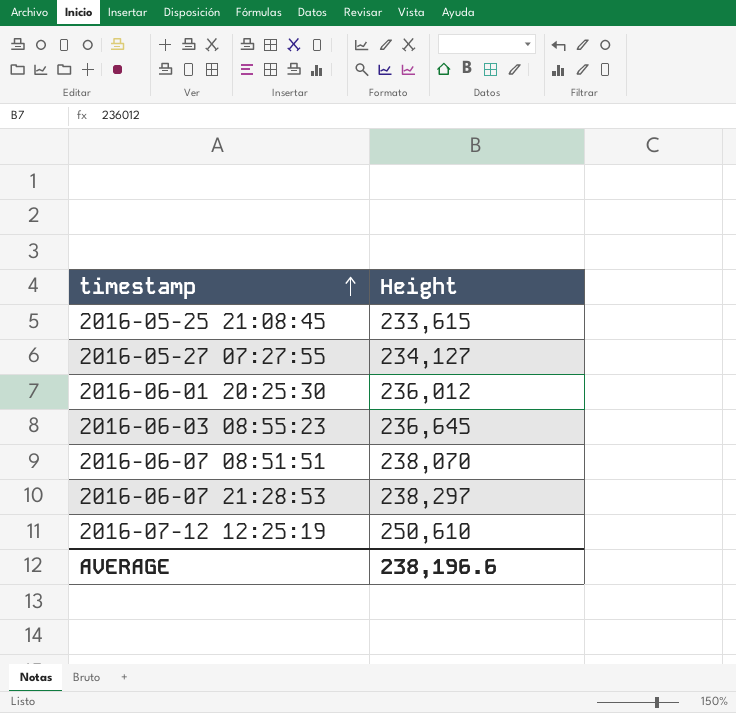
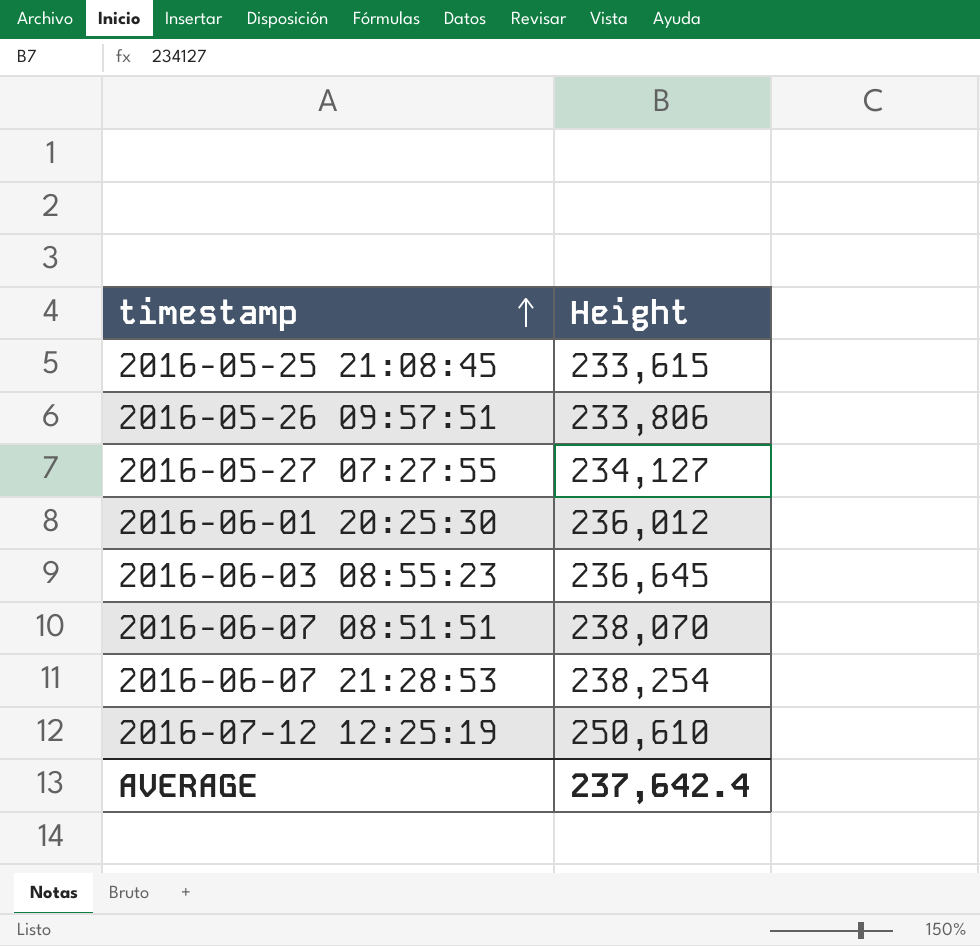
row 2016-05-26 09:57:51: none -> 233,806
2016-06-07 21:28:53 | Height: 238,297 -> 238,254
AVERAGE | Height: 238,196.6 -> 237,642.4

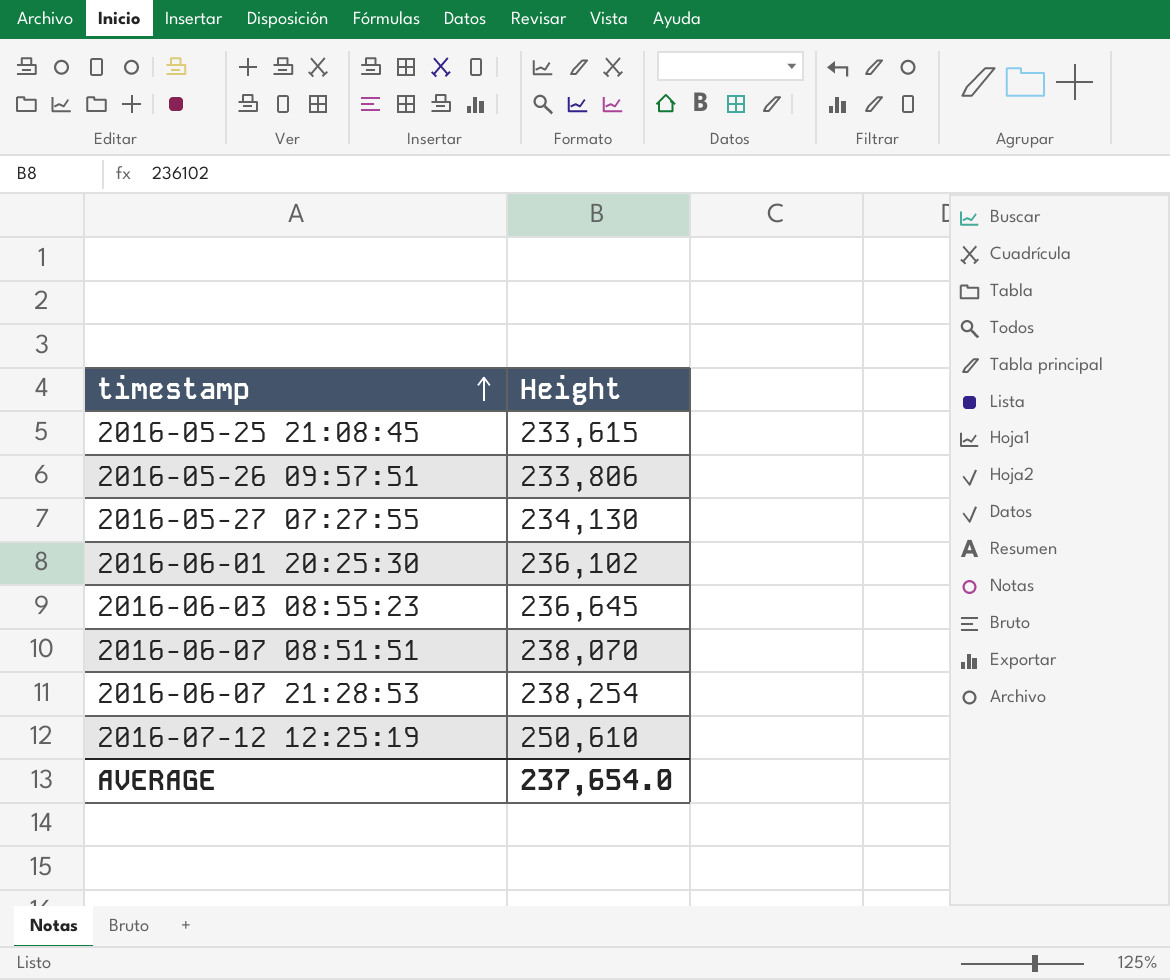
2016-05-27 07:27:55 | Height: 234,127 -> 234,130
2016-06-01 20:25:30 | Height: 236,012 -> 236,102
AVERAGE | Height: 237,642.4 -> 237,654.0

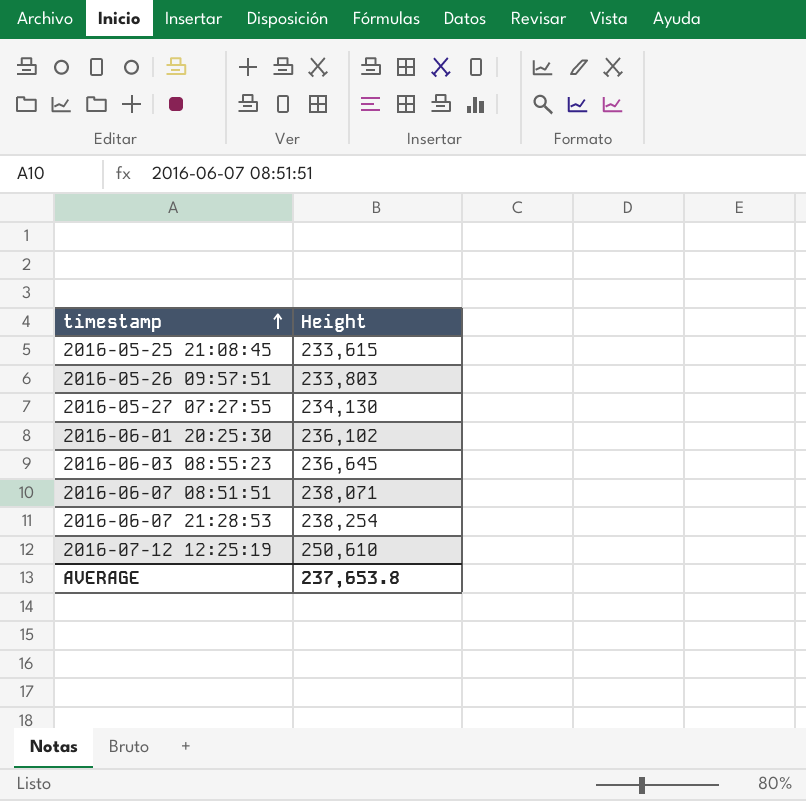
2016-05-26 09:57:51 | Height: 233,806 -> 233,803
2016-06-07 08:51:51 | Height: 238,070 -> 238,071
AVERAGE | Height: 237,654.0 -> 237,653.8

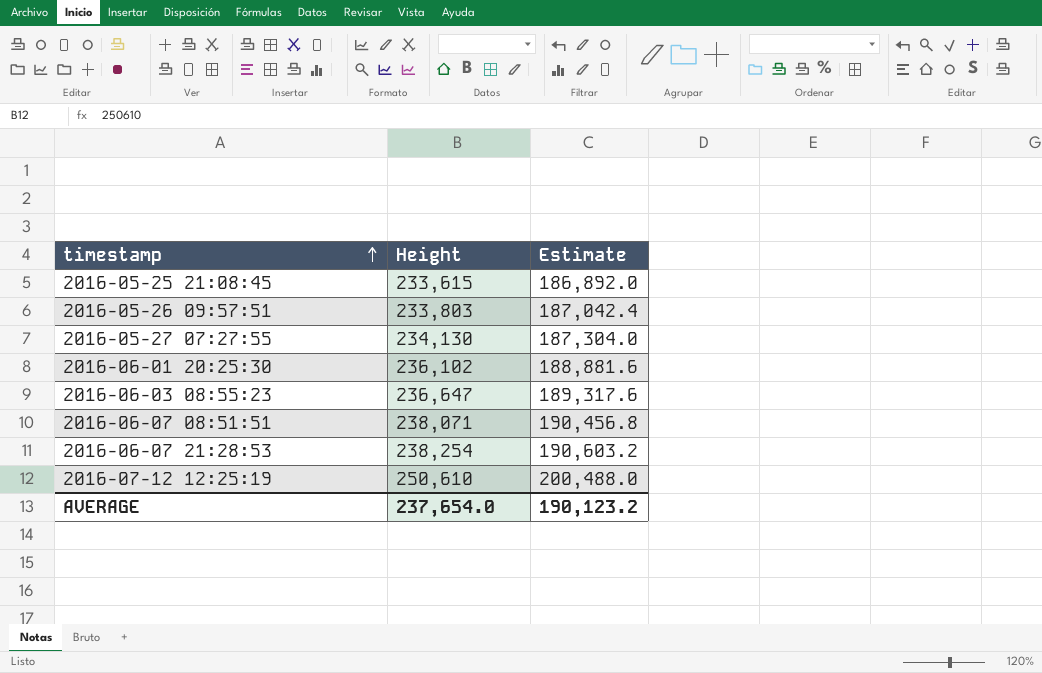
column Estimate | formula: none -> [Height] * 0.8
2016-06-03 08:55:23 | Height: 236,645 -> 236,647
AVERAGE | Height: 237,653.8 -> 237,654.0

